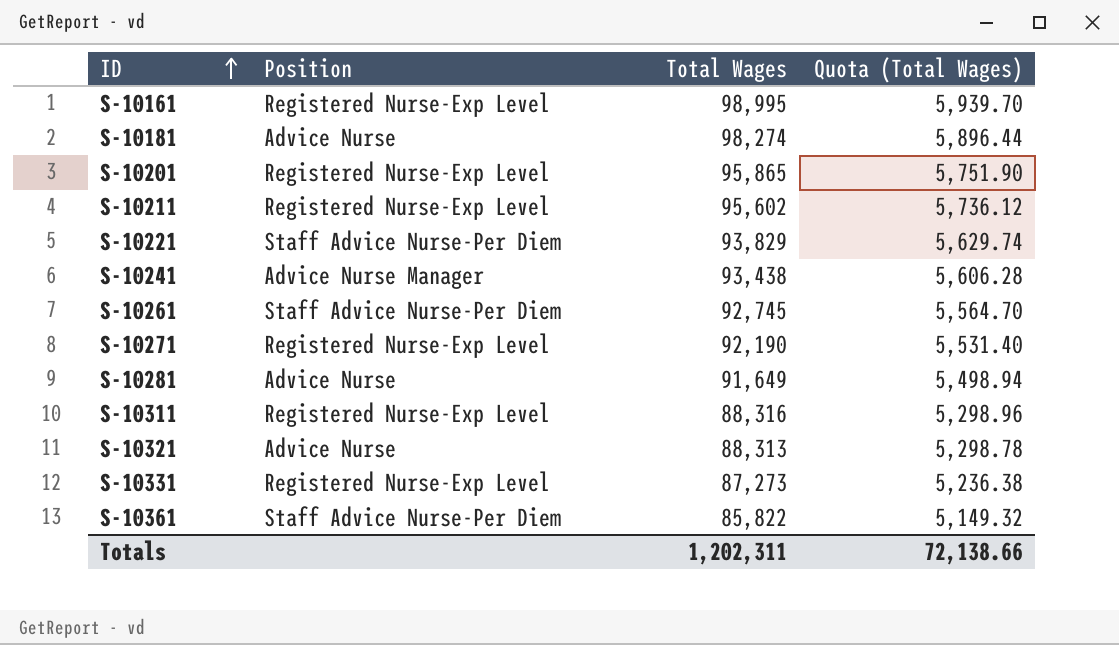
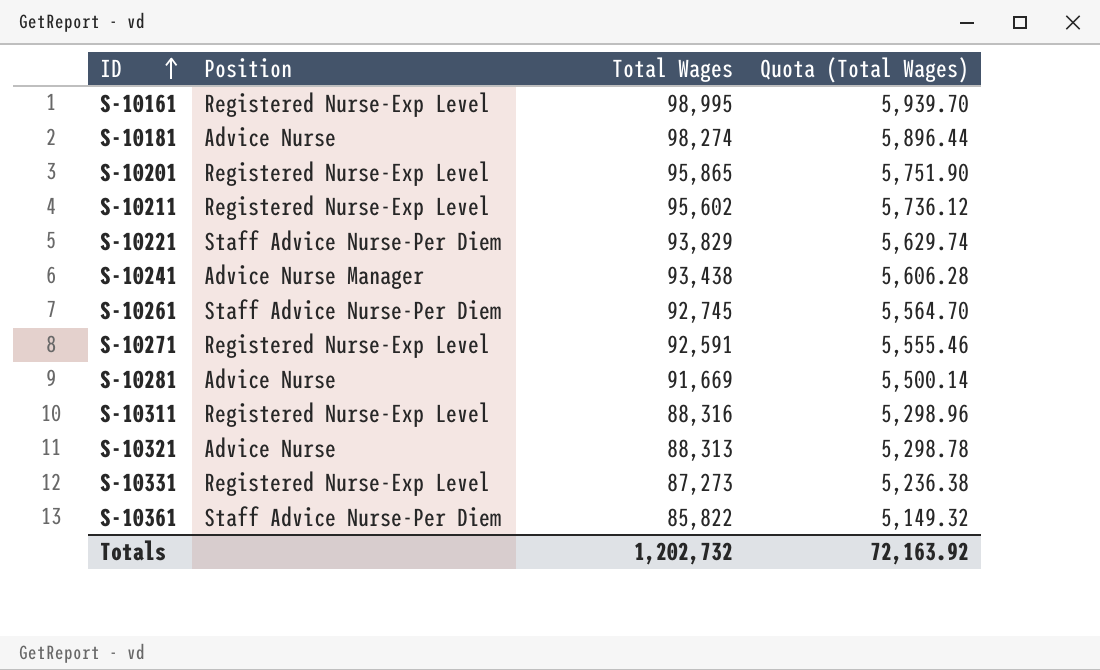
S-10271 | Total Wages: 92,190 -> 92,591
S-10271 | Quota (Total Wages): 5,531.40 -> 5,555.46
S-10281 | Total Wages: 91,649 -> 91,669
S-10281 | Quota (Total Wages): 5,498.94 -> 5,500.14
Totals | Total Wages: 1,202,311 -> 1,202,732
Totals | Quota (Total Wages): 72,138.66 -> 72,163.92

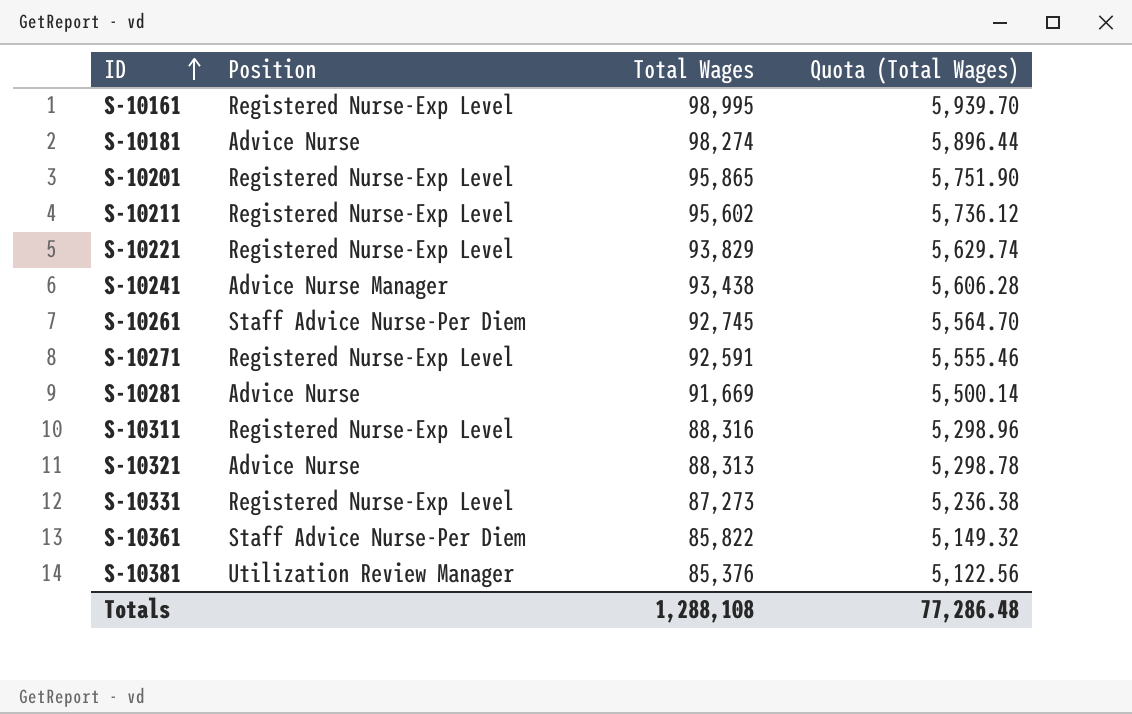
S-10221 | Position: Staff Advice Nurse-Per Diem -> Registered Nurse-Exp Level
row S-10381: none -> Utilization Review Manager | 85,376 | 5,122.56
Totals | Total Wages: 1,202,732 -> 1,288,108
Totals | Quota (Total Wages): 72,163.92 -> 77,286.48

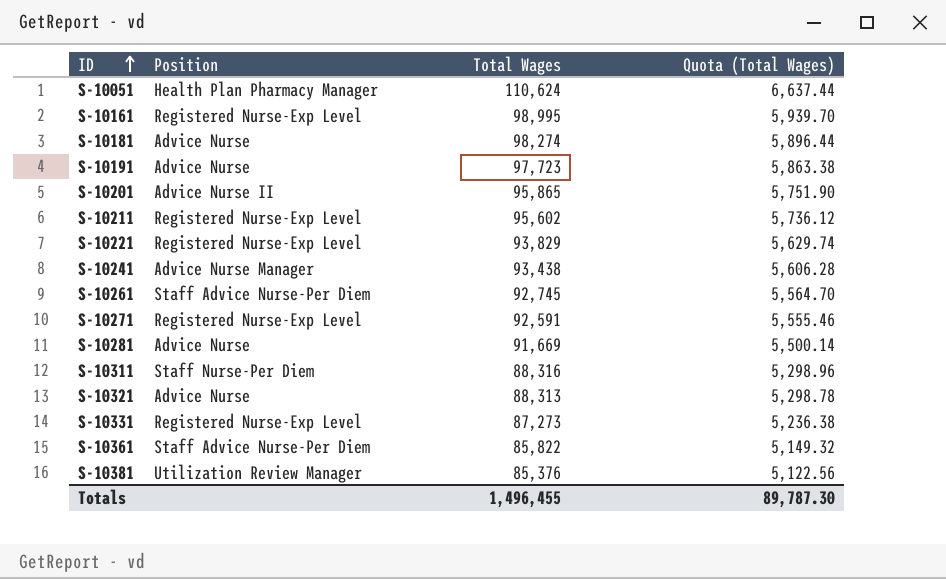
row S-10051: none -> Health Plan Pharmacy Manager | 110,624 | 6,637.44
row S-10191: none -> Advice Nurse | 97,723 | 5,863.38
S-10201 | Position: Registered Nurse-Exp Level -> Advice Nurse II
S-10311 | Position: Registered Nurse-Exp Level -> Staff Nurse-Per Diem
Totals | Total Wages: 1,288,108 -> 1,496,455
Totals | Quota (Total Wages): 77,286.48 -> 89,787.30

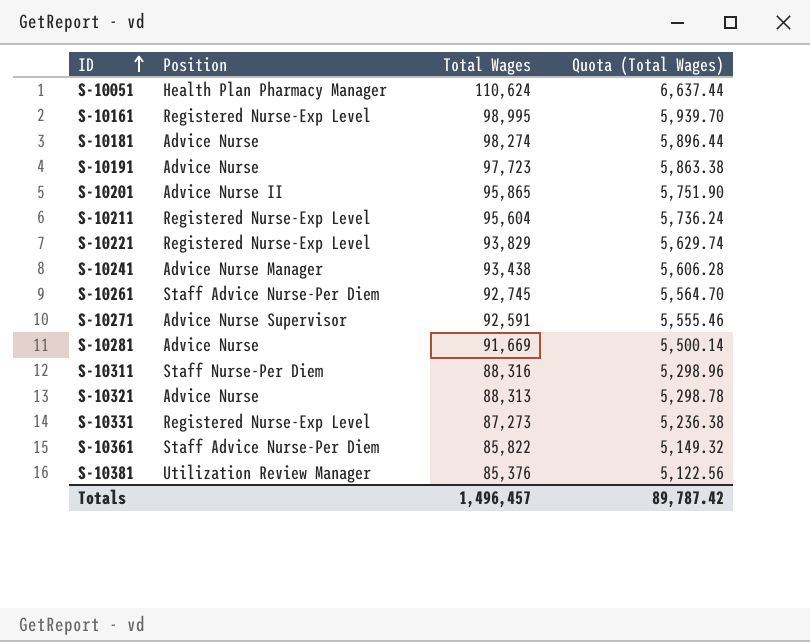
S-10211 | Total Wages: 95,602 -> 95,604
S-10211 | Quota (Total Wages): 5,736.12 -> 5,736.24
S-10271 | Position: Registered Nurse-Exp Level -> Advice Nurse Supervisor
Totals | Total Wages: 1,496,455 -> 1,496,457
Totals | Quota (Total Wages): 89,787.30 -> 89,787.42

